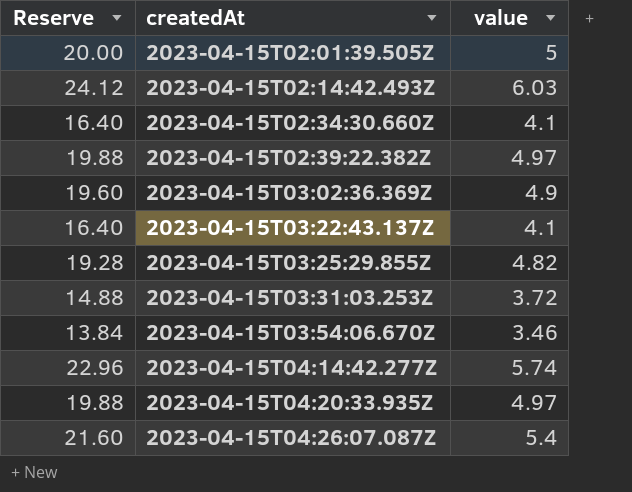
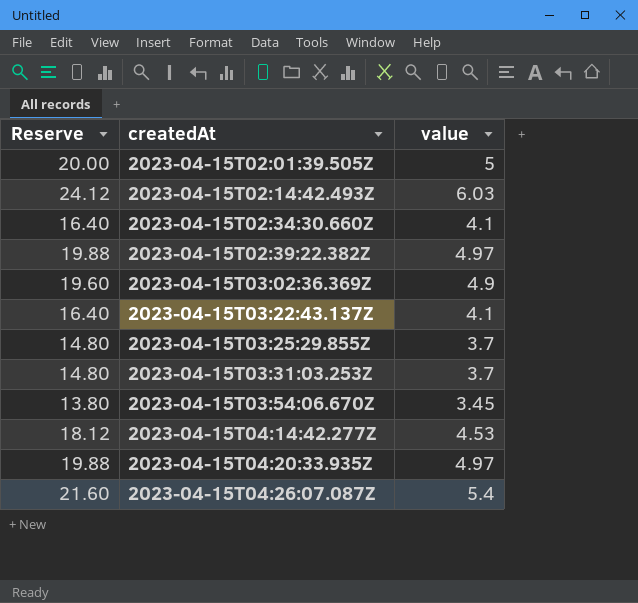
2023-04-15T03:25:29.855Z | Reserve: 19.28 -> 14.80
2023-04-15T03:25:29.855Z | value: 4.82 -> 3.7
2023-04-15T03:31:03.253Z | Reserve: 14.88 -> 14.80
2023-04-15T03:31:03.253Z | value: 3.72 -> 3.7
2023-04-15T03:54:06.670Z | Reserve: 13.84 -> 13.80
2023-04-15T03:54:06.670Z | value: 3.46 -> 3.45
2023-04-15T04:14:42.277Z | Reserve: 22.96 -> 18.12
2023-04-15T04:14:42.277Z | value: 5.74 -> 4.53

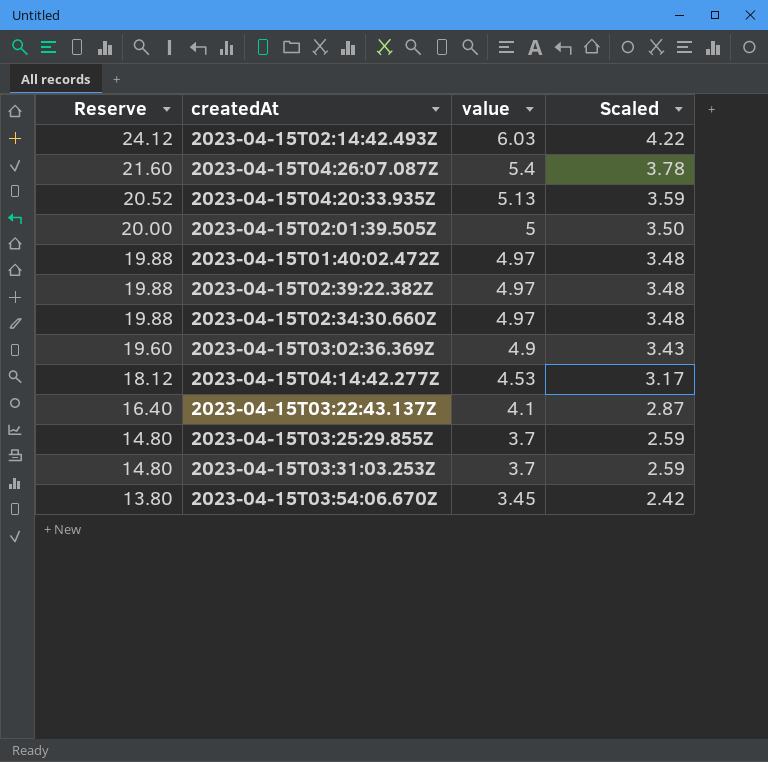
row order: createdAt ascending -> Reserve descending
column Scaled | formula: none -> [value] * 0.7
2023-04-15T04:20:33.935Z | Reserve: 19.88 -> 20.52
2023-04-15T04:20:33.935Z | value: 4.97 -> 5.13
row 2023-04-15T01:40:02.472Z: none -> 19.88 | 4.97 | 3.48
2023-04-15T02:34:30.660Z | Reserve: 16.40 -> 19.88
2023-04-15T02:34:30.660Z | value: 4.1 -> 4.97

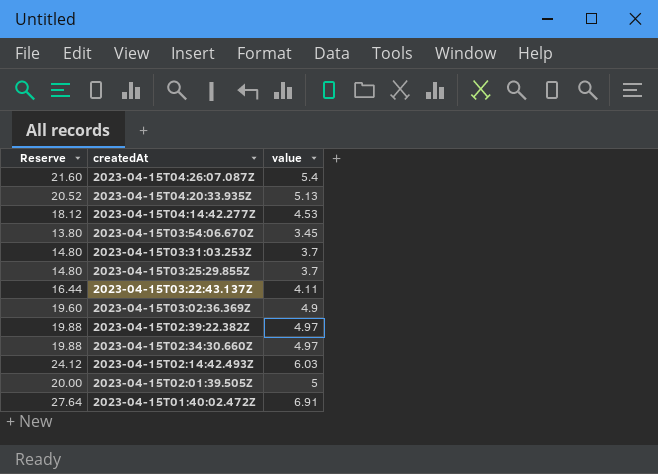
row order: Reserve descending -> createdAt descending
column Scaled | formula: [value] * 0.7 -> none
2023-04-15T03:22:43.137Z | Reserve: 16.40 -> 16.44
2023-04-15T03:22:43.137Z | value: 4.1 -> 4.11
2023-04-15T01:40:02.472Z | Reserve: 19.88 -> 27.64
2023-04-15T01:40:02.472Z | value: 4.97 -> 6.91

